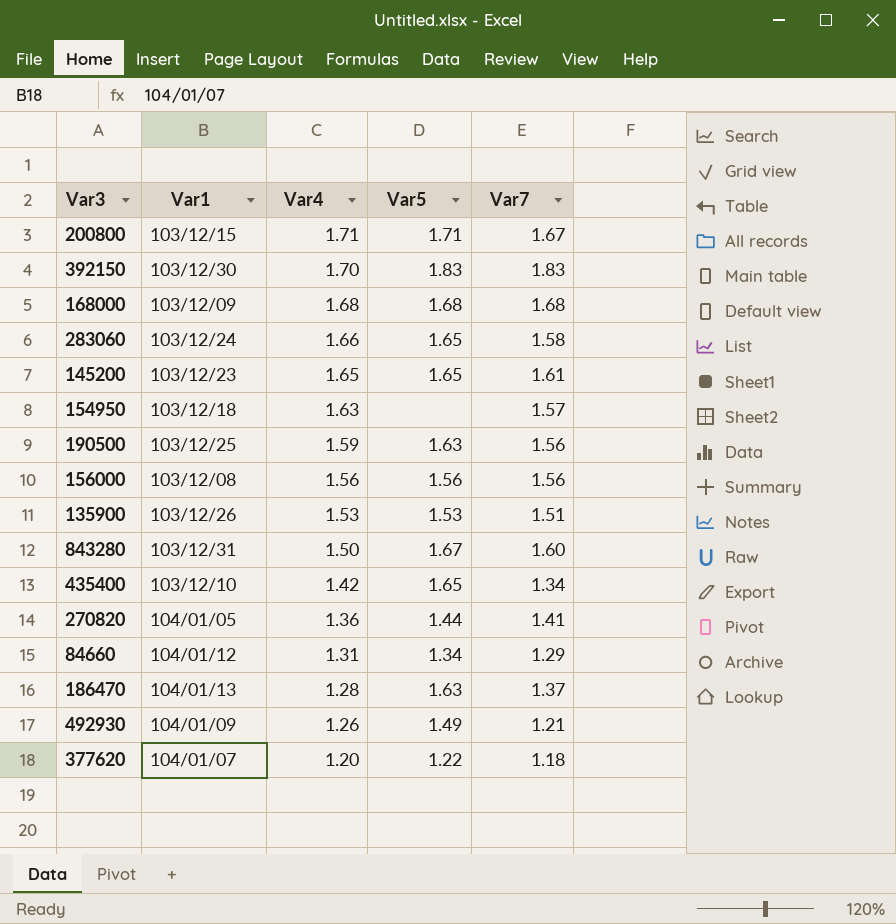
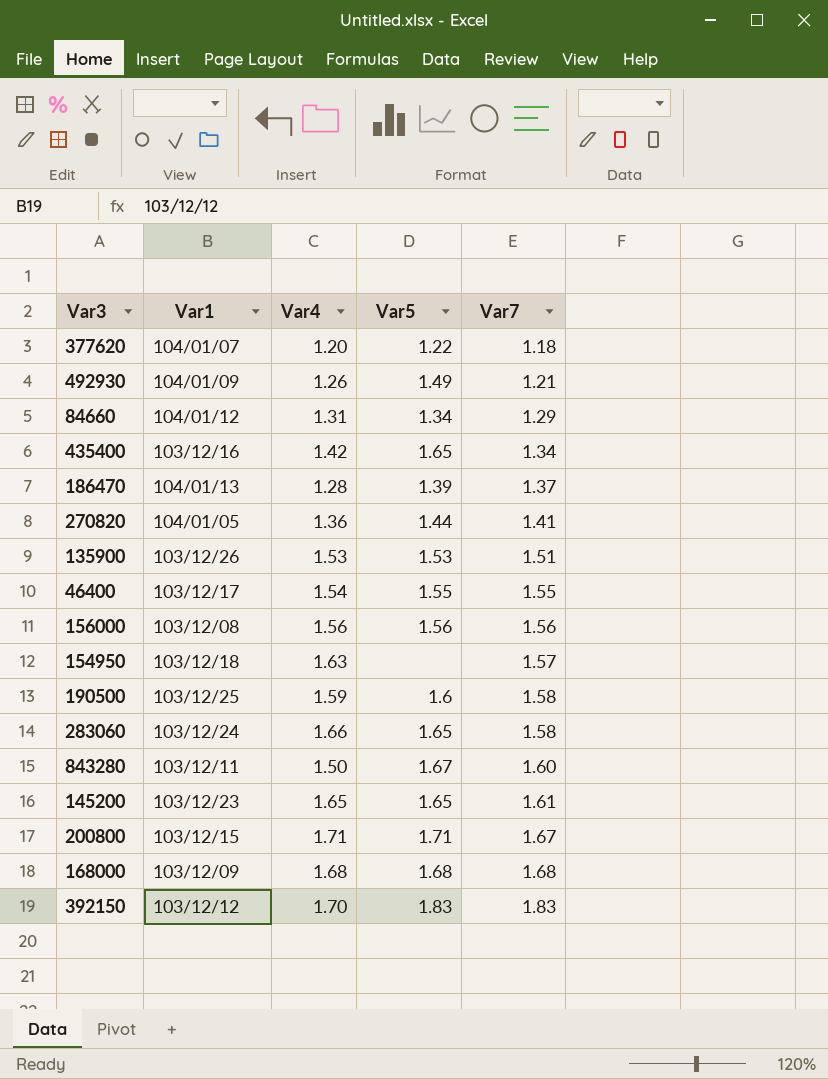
row order: Var4 descending -> Var7 ascending
435400 | Var1: 103/12/10 -> 103/12/16
186470 | Var5: 1.63 -> 1.39
row 46400: none -> 103/12/17 | 1.54 | 1.55 | 1.55
190500 | Var5: 1.63 -> 1.6
190500 | Var7: 1.56 -> 1.58
843280 | Var1: 103/12/31 -> 103/12/11
392150 | Var1: 103/12/30 -> 103/12/12

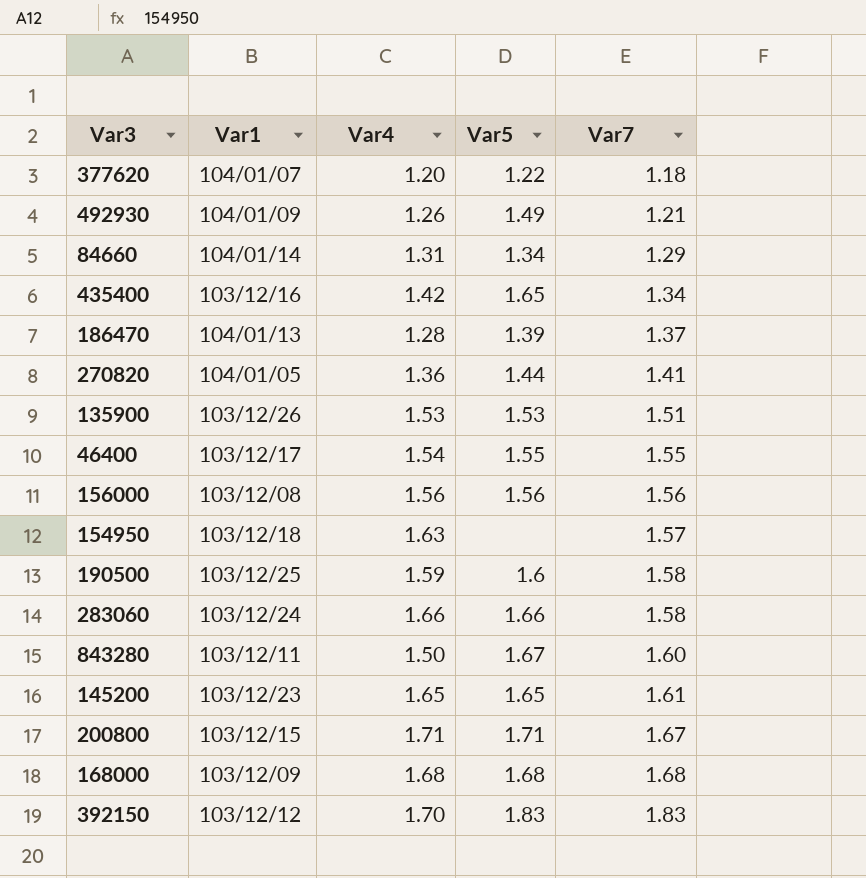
84660 | Var1: 104/01/12 -> 104/01/14
283060 | Var5: 1.65 -> 1.66

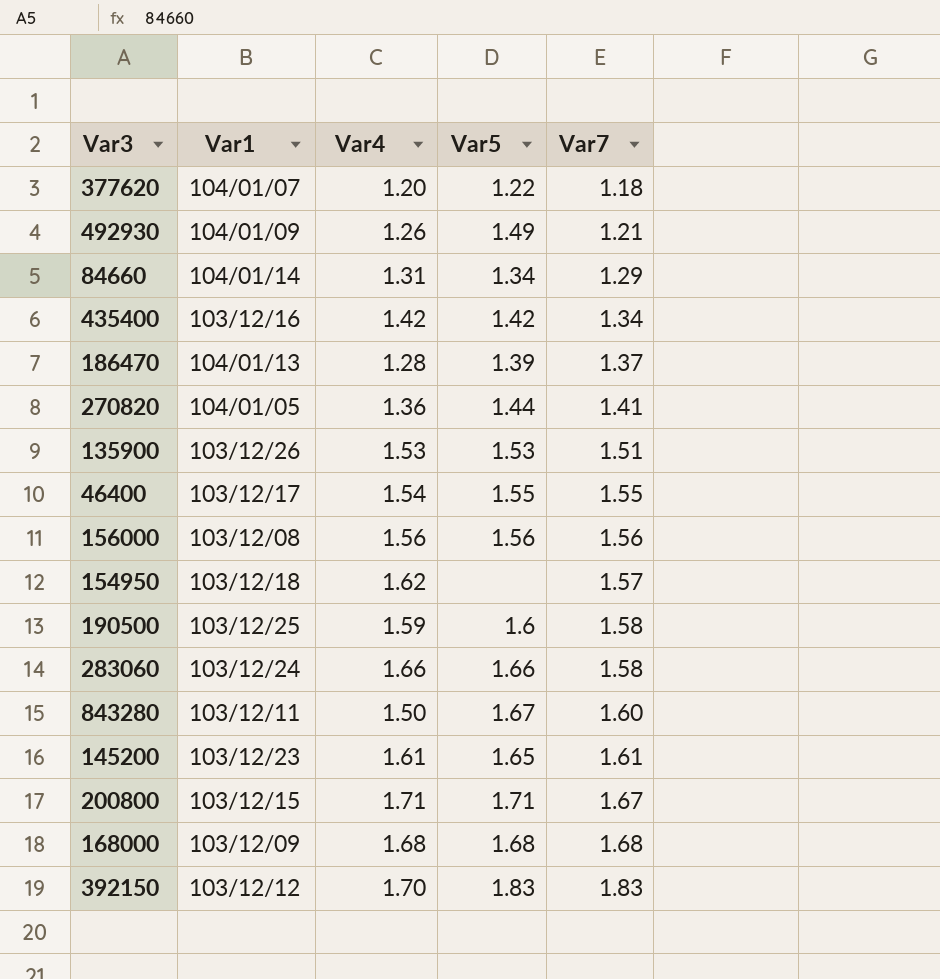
435400 | Var5: 1.65 -> 1.42
154950 | Var4: 1.63 -> 1.62
145200 | Var4: 1.65 -> 1.61

